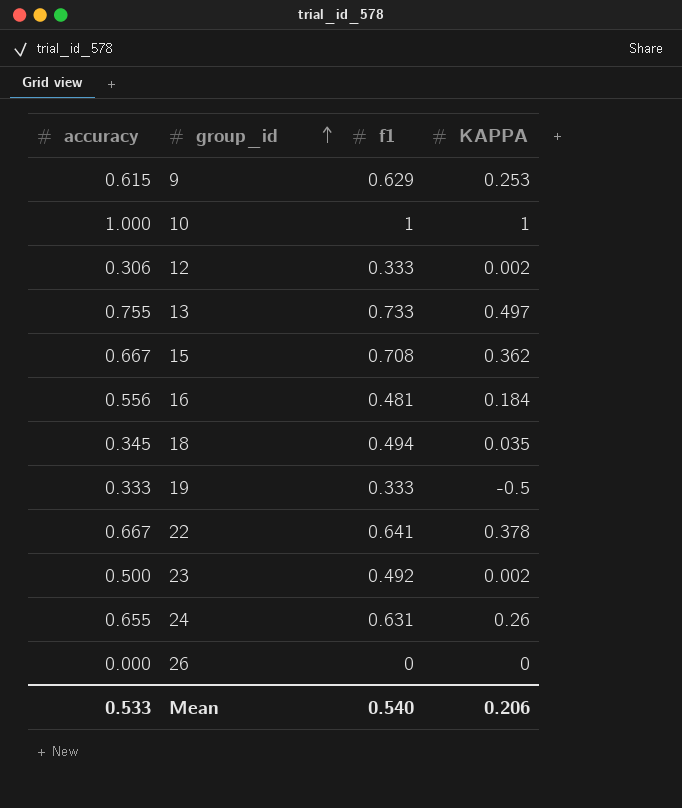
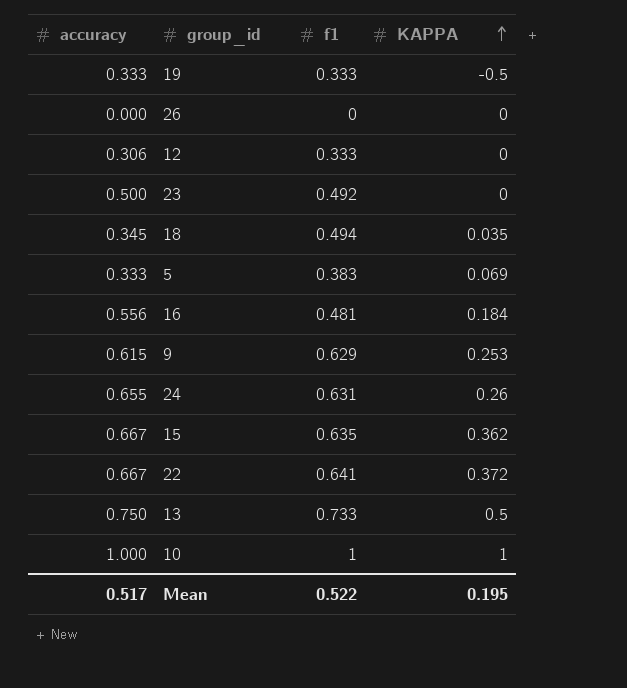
row order: group_id ascending -> KAPPA ascending
12 | KAPPA: 0.002 -> 0
23 | KAPPA: 0.002 -> 0
row 5: none -> 0.333 | 0.383 | 0.069
15 | f1: 0.708 -> 0.635
22 | KAPPA: 0.378 -> 0.372
13 | accuracy: 0.755 -> 0.750
13 | KAPPA: 0.497 -> 0.5
Mean | accuracy: 0.533 -> 0.517
Mean | f1: 0.540 -> 0.522
Mean | KAPPA: 0.206 -> 0.195

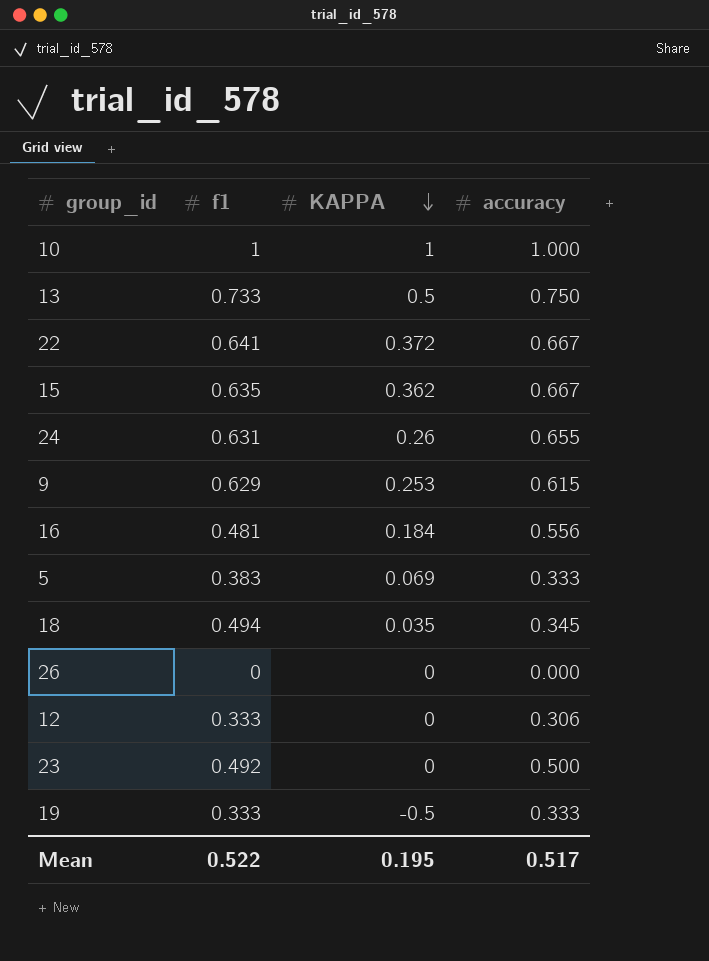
row order: KAPPA ascending -> KAPPA descending
column accuracy | position: 1 -> 4

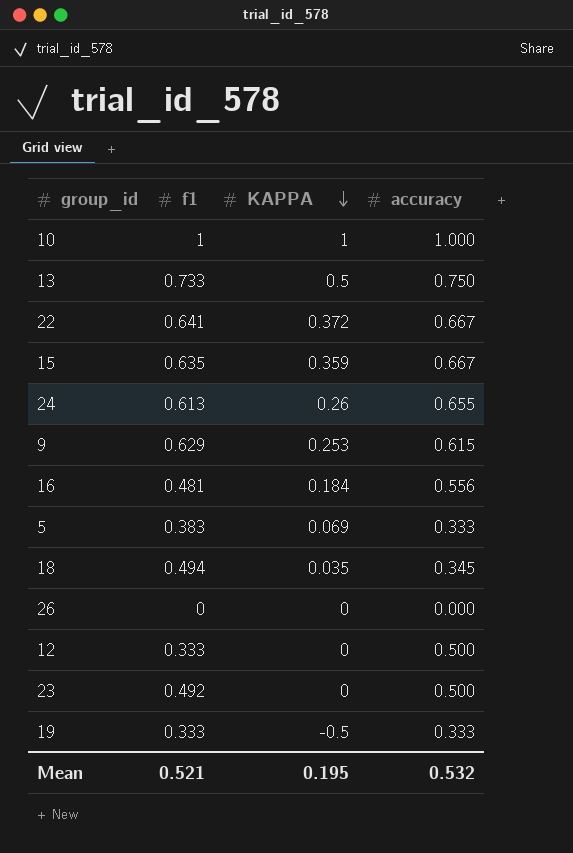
15 | KAPPA: 0.362 -> 0.359
24 | f1: 0.631 -> 0.613
12 | accuracy: 0.306 -> 0.500
Mean | f1: 0.522 -> 0.521
Mean | accuracy: 0.517 -> 0.532

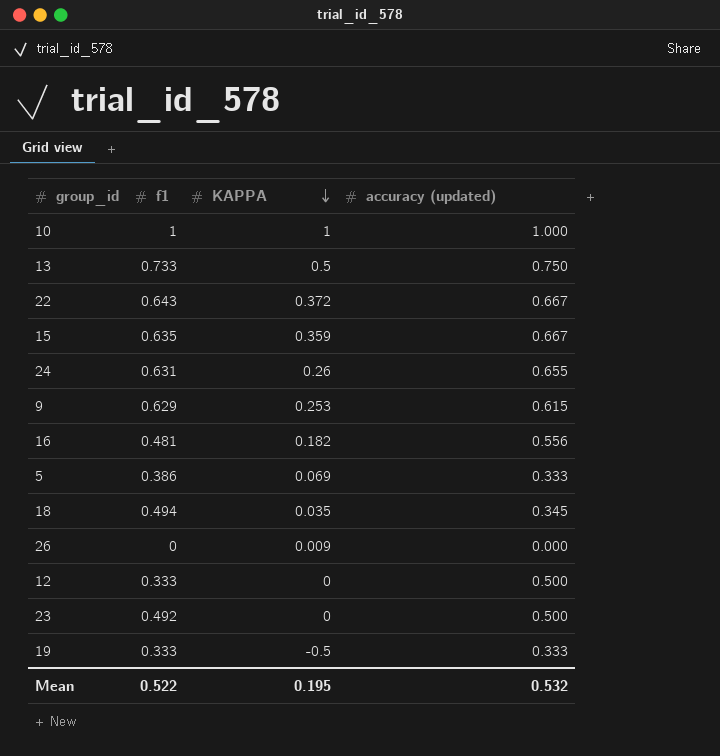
column name: accuracy -> accuracy (updated)
22 | f1: 0.641 -> 0.643
24 | f1: 0.613 -> 0.631
16 | KAPPA: 0.184 -> 0.182
5 | f1: 0.383 -> 0.386
26 | KAPPA: 0 -> 0.009
Mean | f1: 0.521 -> 0.522

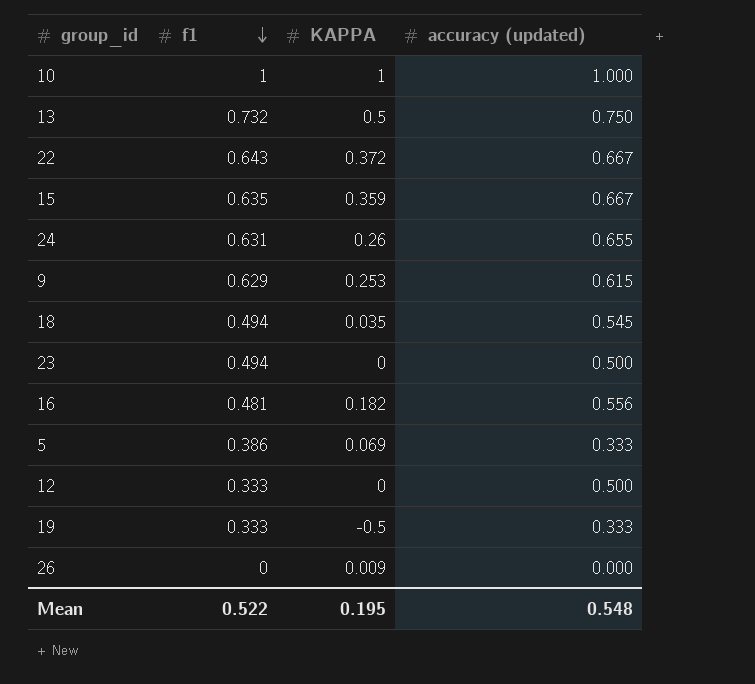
row order: KAPPA descending -> f1 descending
13 | f1: 0.733 -> 0.732
18 | accuracy (updated): 0.345 -> 0.545
23 | f1: 0.492 -> 0.494
Mean | accuracy (updated): 0.532 -> 0.548

